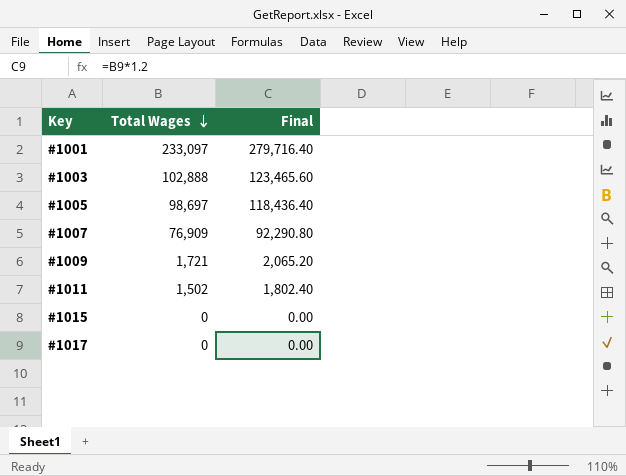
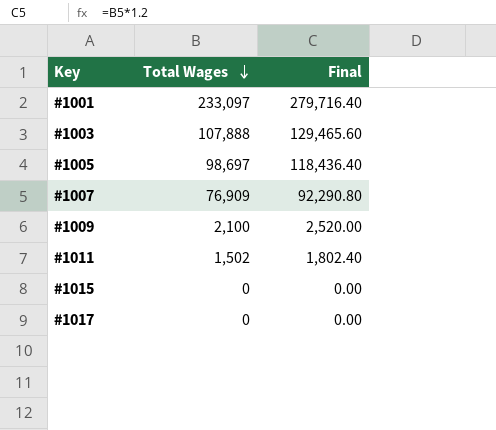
#1003 | Total Wages: 102,888 -> 107,888
#1003 | Final: 123,465.60 -> 129,465.60
#1009 | Total Wages: 1,721 -> 2,100
#1009 | Final: 2,065.20 -> 2,520.00

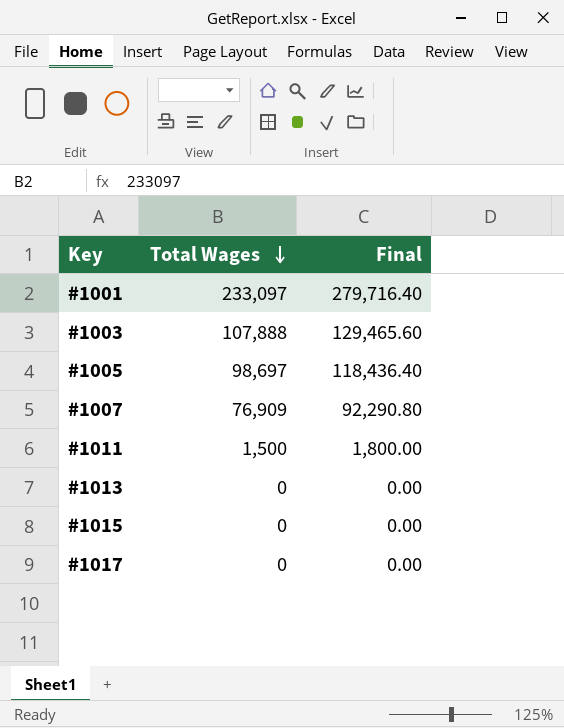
row #1009: 2,100 | 2,520.00 -> none
#1011 | Total Wages: 1,502 -> 1,500
#1011 | Final: 1,802.40 -> 1,800.00
row #1013: none -> 0 | 0.00

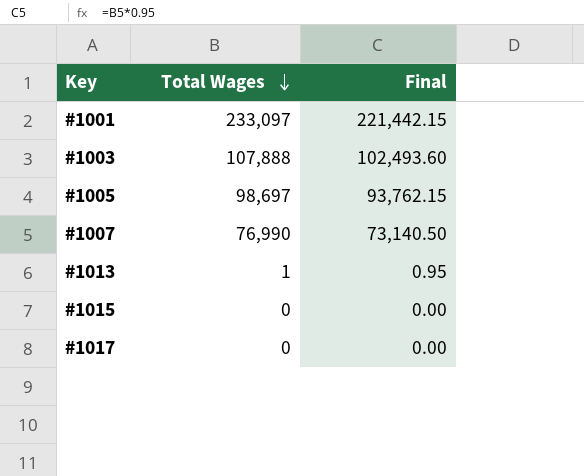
column Final | formula: [Total Wages] * 1.2 -> [Total Wages] * 0.95
row #1011: 1,500 | 1,800.00 -> none
#1007 | Total Wages: 76,909 -> 76,990
#1013 | Total Wages: 0 -> 1

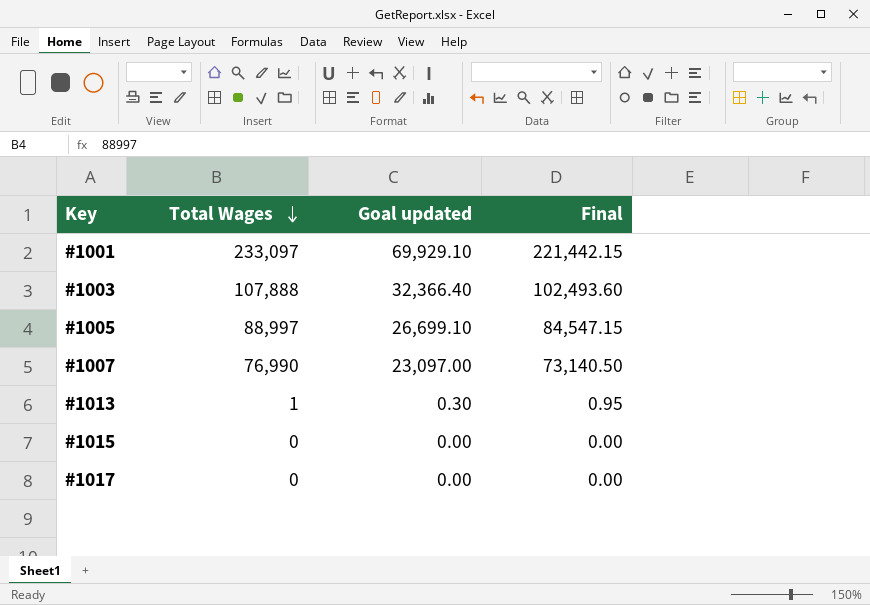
column Goal updated | formula: none -> [Total Wages] * 0.3
#1005 | Total Wages: 98,697 -> 88,997
#1005 | Final: 93,762.15 -> 84,547.15

